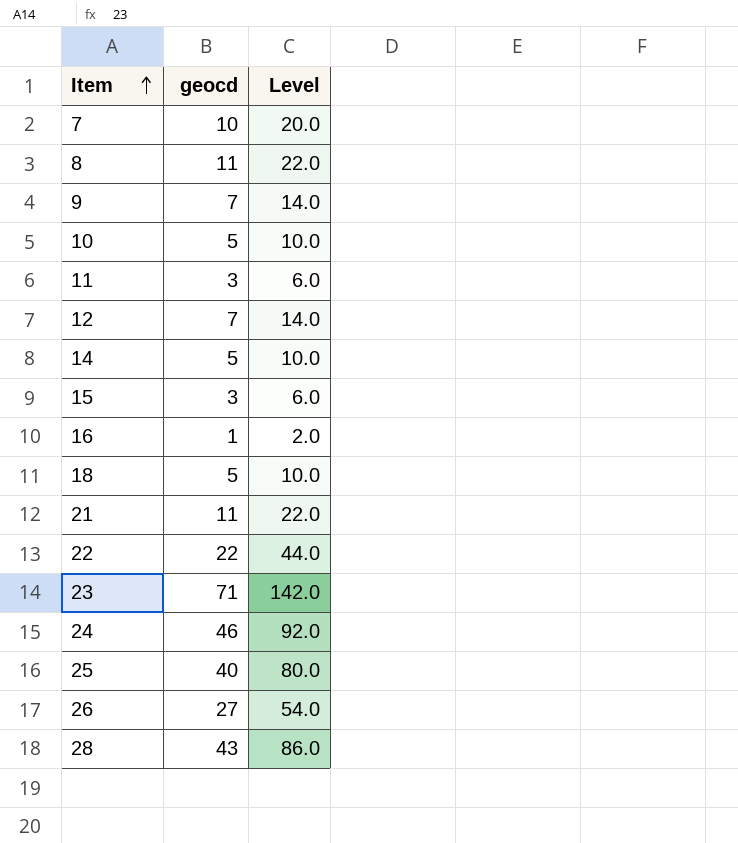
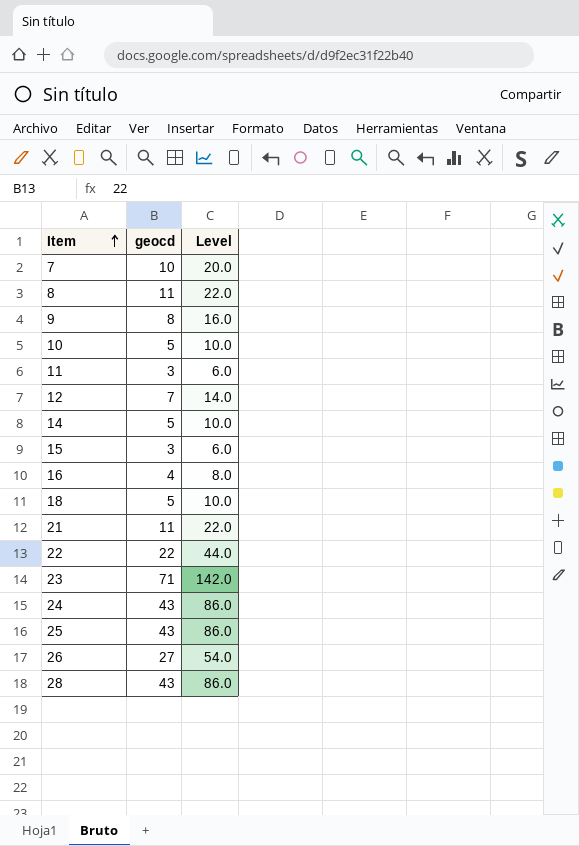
9 | geocd: 7 -> 8
9 | Level: 14.0 -> 16.0
16 | geocd: 1 -> 4
16 | Level: 2.0 -> 8.0
24 | geocd: 46 -> 43
24 | Level: 92.0 -> 86.0
25 | geocd: 40 -> 43
25 | Level: 80.0 -> 86.0

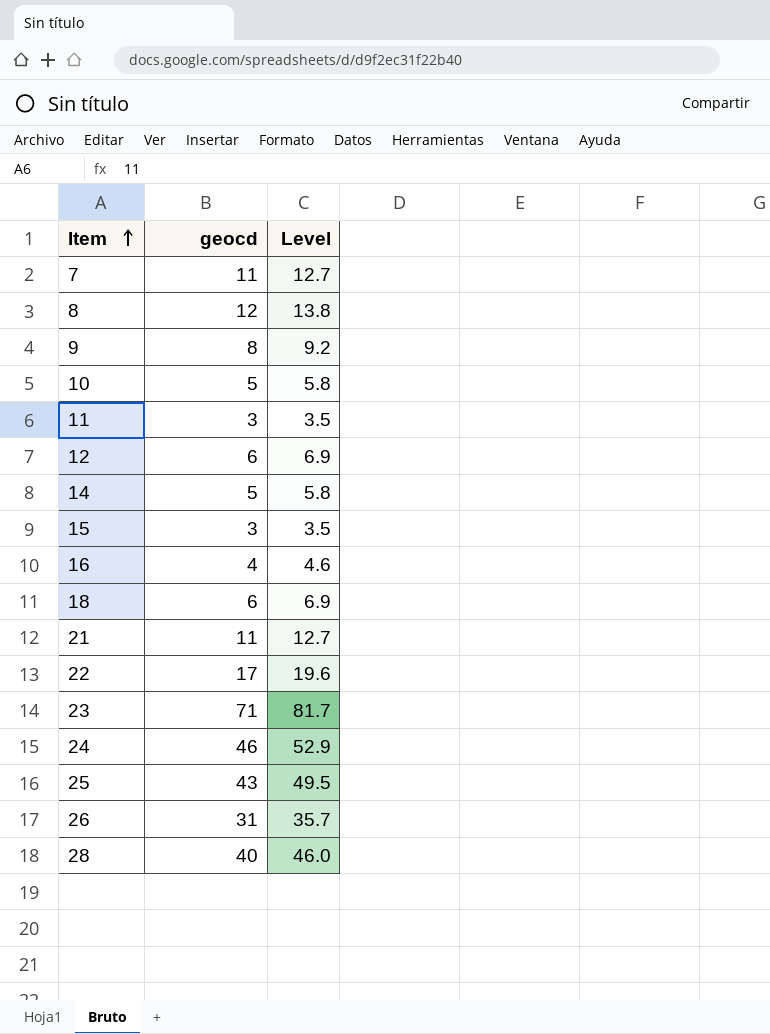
column Level | formula: [geocd] * 2 -> [geocd] * 1.15
7 | geocd: 10 -> 11
8 | geocd: 11 -> 12
12 | geocd: 7 -> 6
18 | geocd: 5 -> 6
22 | geocd: 22 -> 17
24 | geocd: 43 -> 46
26 | geocd: 27 -> 31
28 | geocd: 43 -> 40

